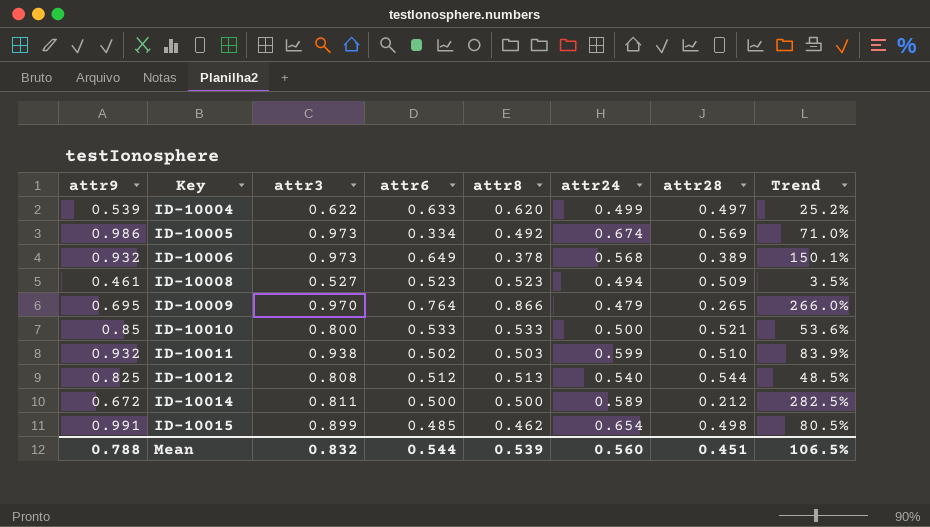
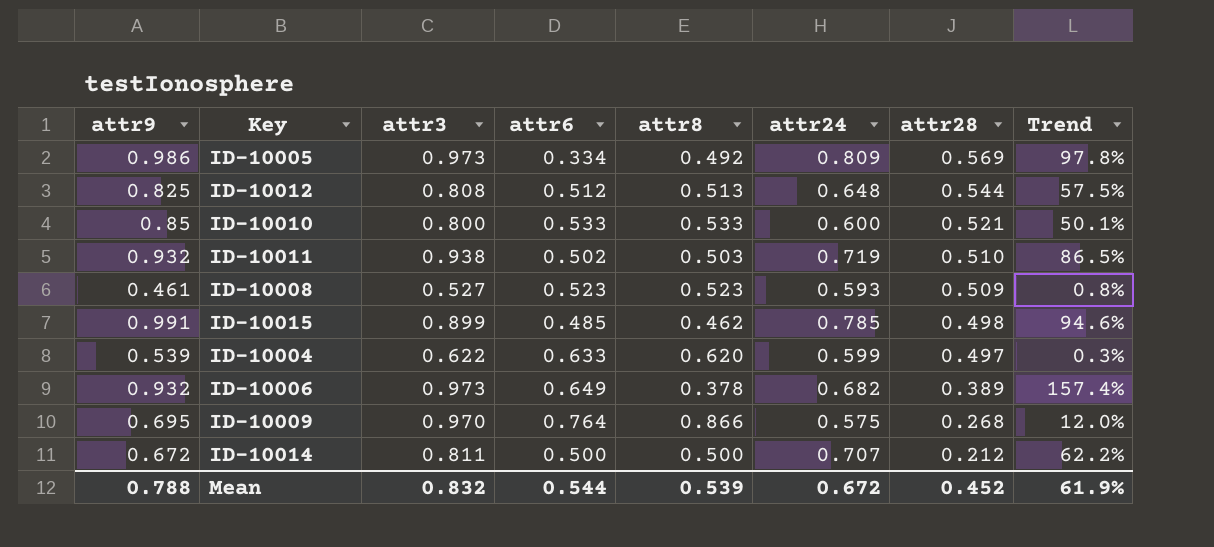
row order: Key ascending -> attr28 descending
column Trend | formula: ([attr3] - [attr28]) / [attr28] -> ([attr3] - [attr8]) / [attr8]
ID-10005 | attr24: 0.674 -> 0.809
ID-10012 | attr24: 0.540 -> 0.648
ID-10010 | attr24: 0.500 -> 0.600
ID-10011 | attr24: 0.599 -> 0.719
ID-10008 | attr24: 0.494 -> 0.593
ID-10015 | attr24: 0.654 -> 0.785
ID-10004 | attr24: 0.499 -> 0.599
ID-10006 | attr24: 0.568 -> 0.682
ID-10009 | attr24: 0.479 -> 0.575
ID-10009 | attr28: 0.265 -> 0.268
ID-10014 | attr24: 0.589 -> 0.707
Mean | attr24: 0.560 -> 0.672
Mean | attr28: 0.451 -> 0.452
Mean | Trend: 106.5% -> 61.9%

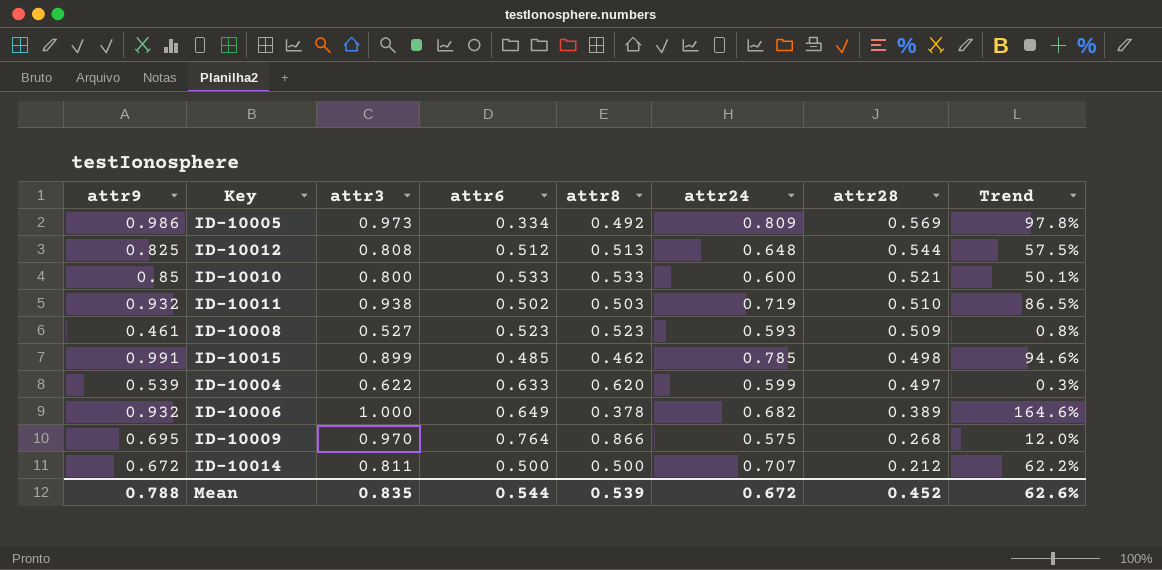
ID-10006 | attr3: 0.973 -> 1.000
ID-10006 | Trend: 157.4% -> 164.6%
Mean | attr3: 0.832 -> 0.835
Mean | Trend: 61.9% -> 62.6%

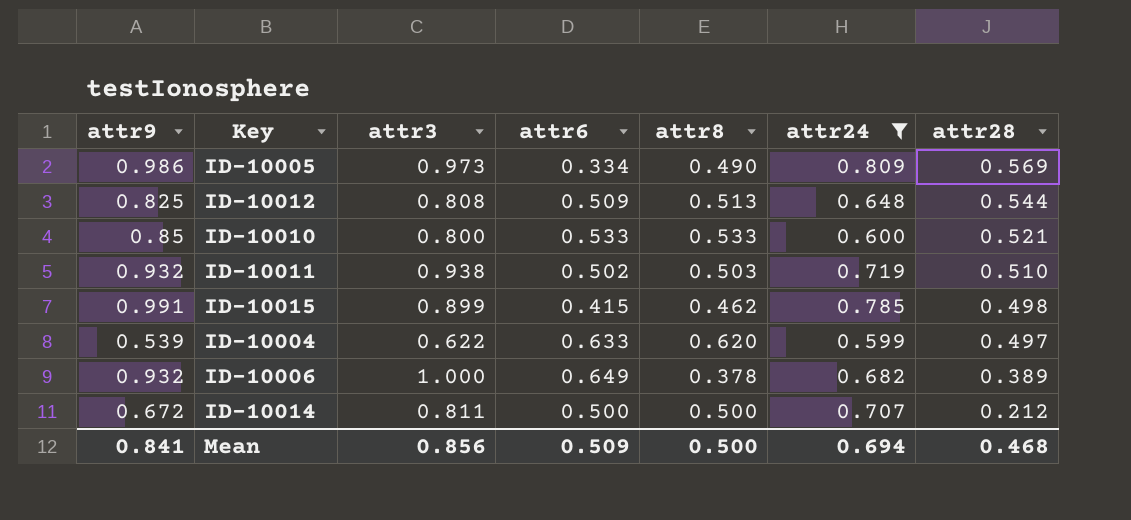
filter: none -> attr24 >= 0.599
column Trend | formula: ([attr3] - [attr8]) / [attr8] -> none
ID-10005 | attr8: 0.492 -> 0.490
ID-10012 | attr6: 0.512 -> 0.509
ID-10015 | attr6: 0.485 -> 0.415
Mean | attr9: 0.788 -> 0.841
Mean | attr3: 0.835 -> 0.856
Mean | attr6: 0.544 -> 0.509
Mean | attr8: 0.539 -> 0.500
Mean | attr24: 0.672 -> 0.694
Mean | attr28: 0.452 -> 0.468

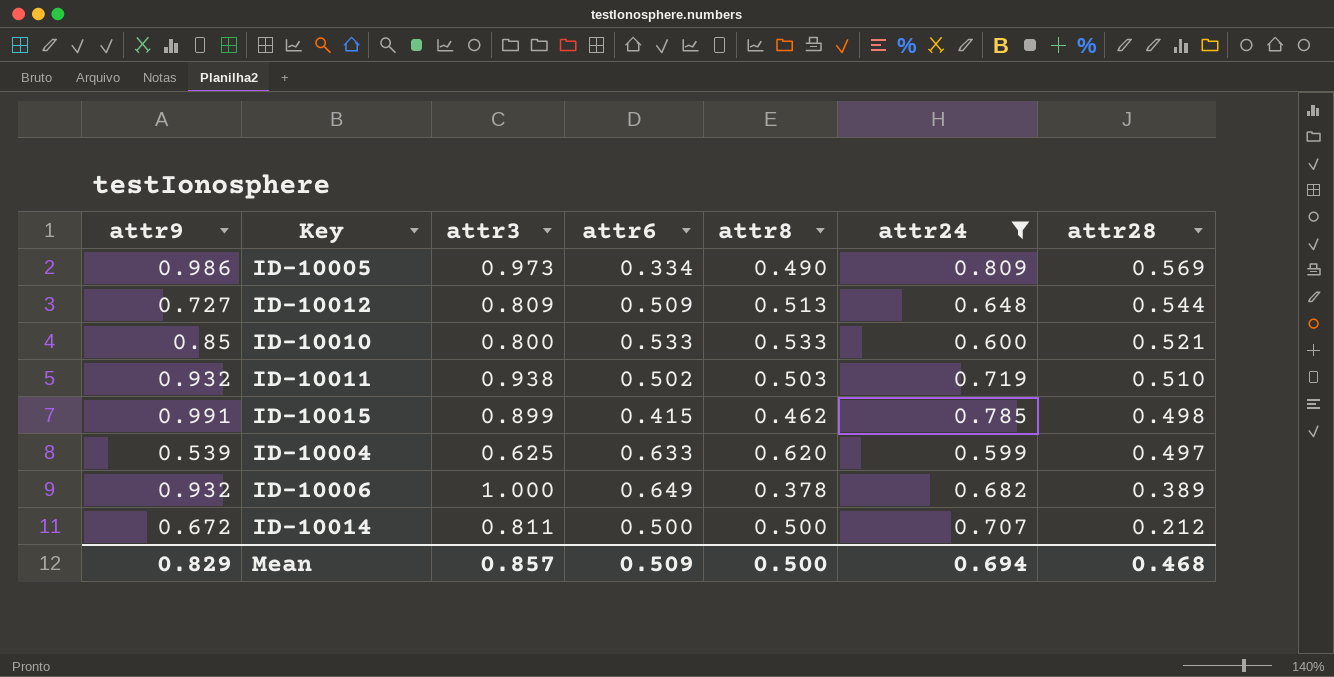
ID-10012 | attr9: 0.825 -> 0.727
ID-10012 | attr3: 0.808 -> 0.809
ID-10004 | attr3: 0.622 -> 0.625
Mean | attr9: 0.841 -> 0.829
Mean | attr3: 0.856 -> 0.857

